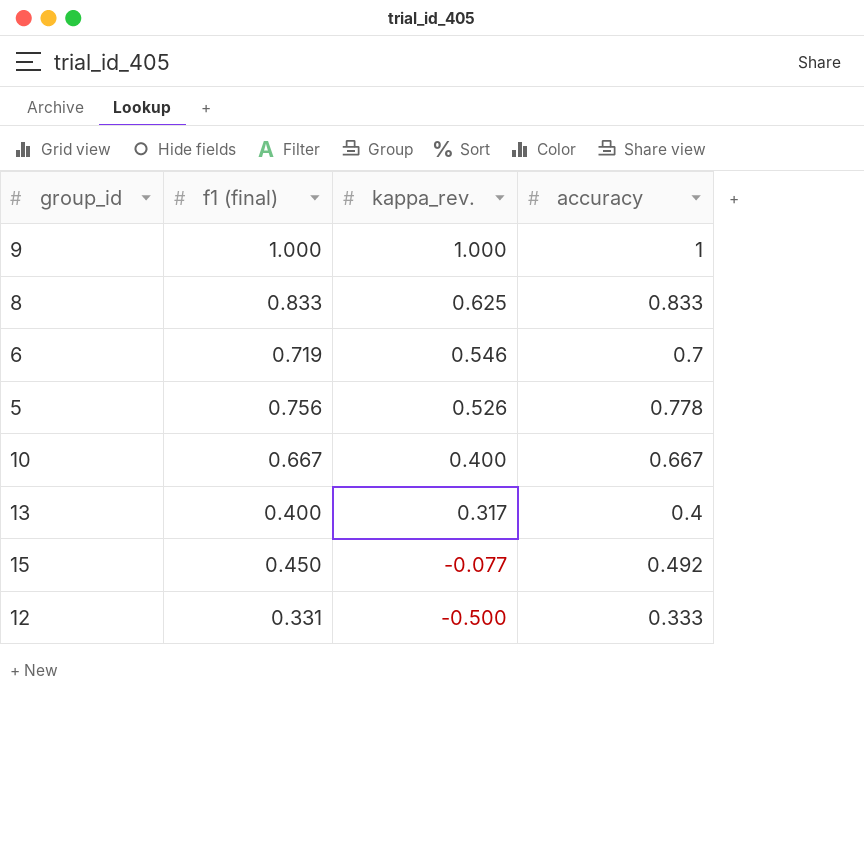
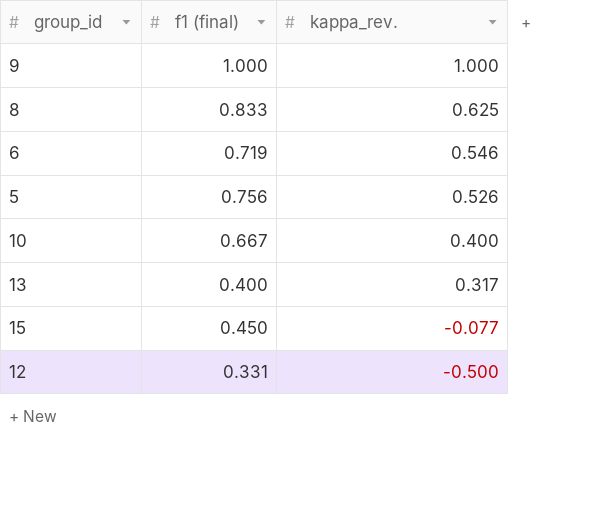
column accuracy | position: 4 -> none

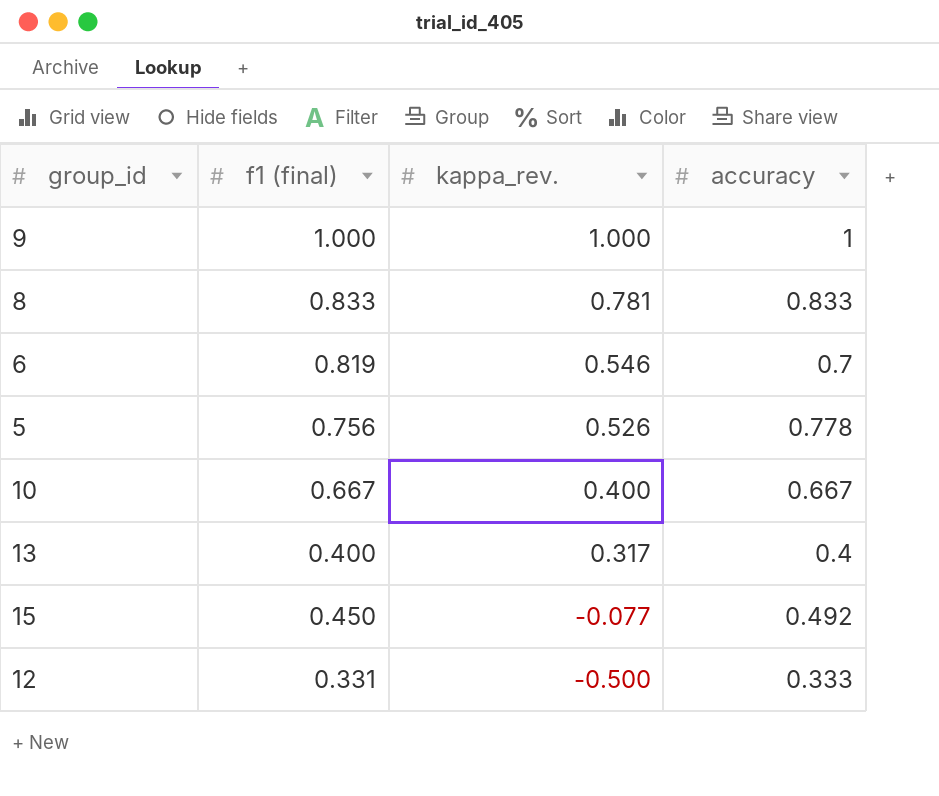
column accuracy | position: none -> 4
8 | kappa_rev.: 0.625 -> 0.781
6 | f1 (final): 0.719 -> 0.819

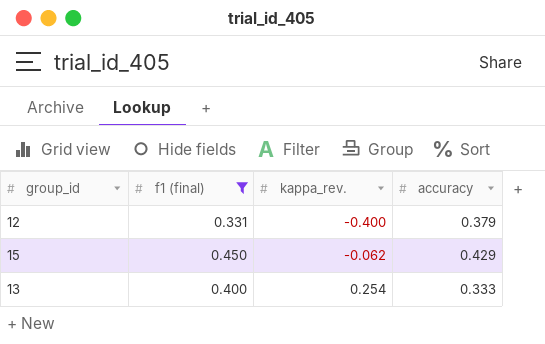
filter: none -> f1 (final) <= 0.450
row order: kappa_rev. descending -> kappa_rev. ascending
12 | kappa_rev.: -0.500 -> -0.400
12 | accuracy: 0.333 -> 0.379
15 | kappa_rev.: -0.077 -> -0.062
15 | accuracy: 0.492 -> 0.429
13 | kappa_rev.: 0.317 -> 0.254
13 | accuracy: 0.4 -> 0.333

